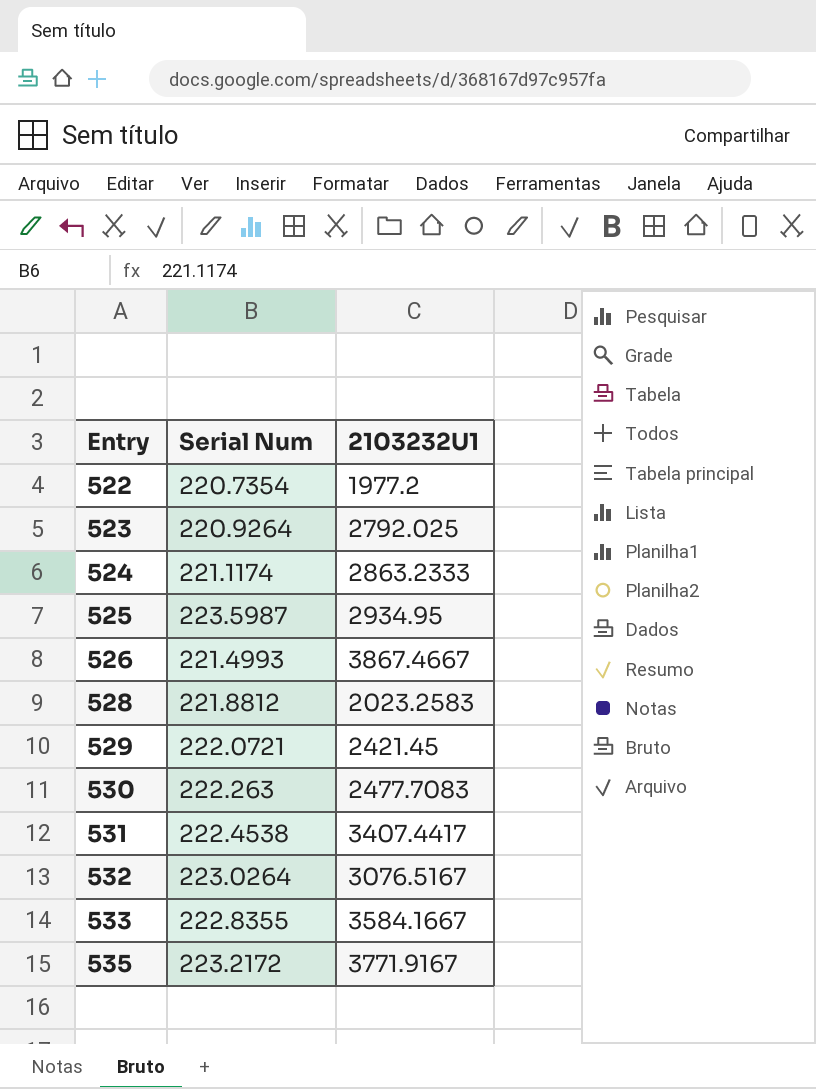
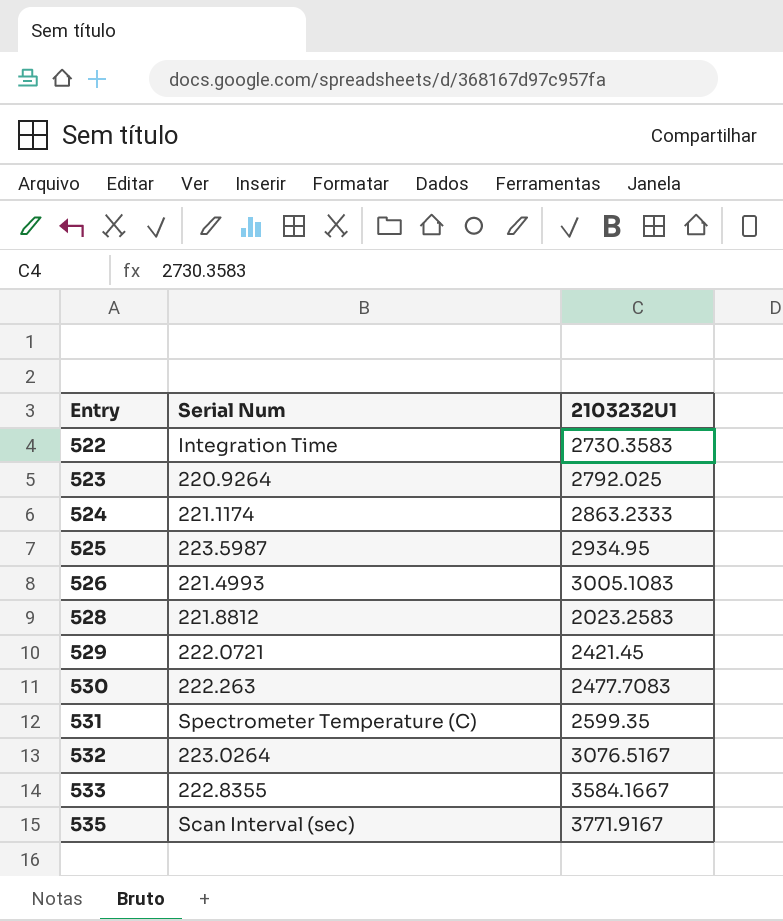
522 | Serial Num: 220.7354 -> Integration Time
522 | 2103232U1: 1977.2 -> 2730.3583
526 | 2103232U1: 3867.4667 -> 3005.1083
531 | Serial Num: 222.4538 -> Spectrometer Temperature (C)
531 | 2103232U1: 3407.4417 -> 2599.35
535 | Serial Num: 223.2172 -> Scan Interval (sec)

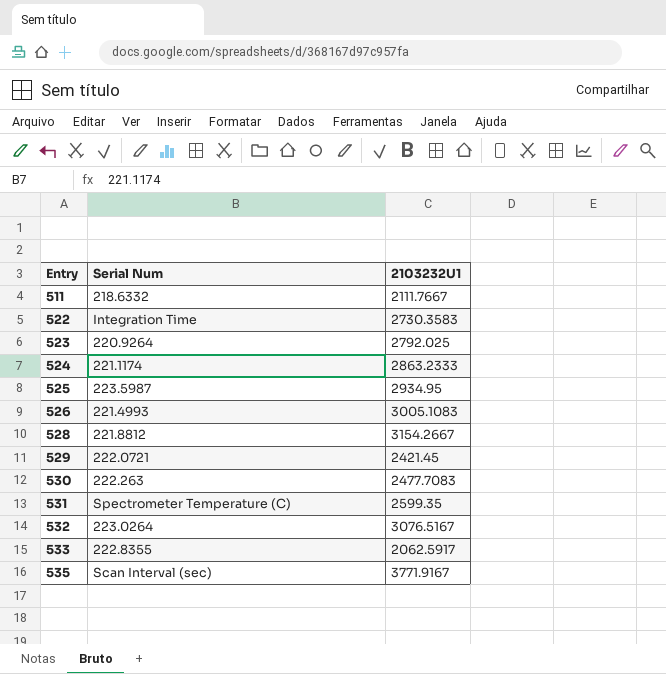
row 511: none -> 218.6332 | 2111.7667
528 | 2103232U1: 2023.2583 -> 3154.2667
533 | 2103232U1: 3584.1667 -> 2062.5917

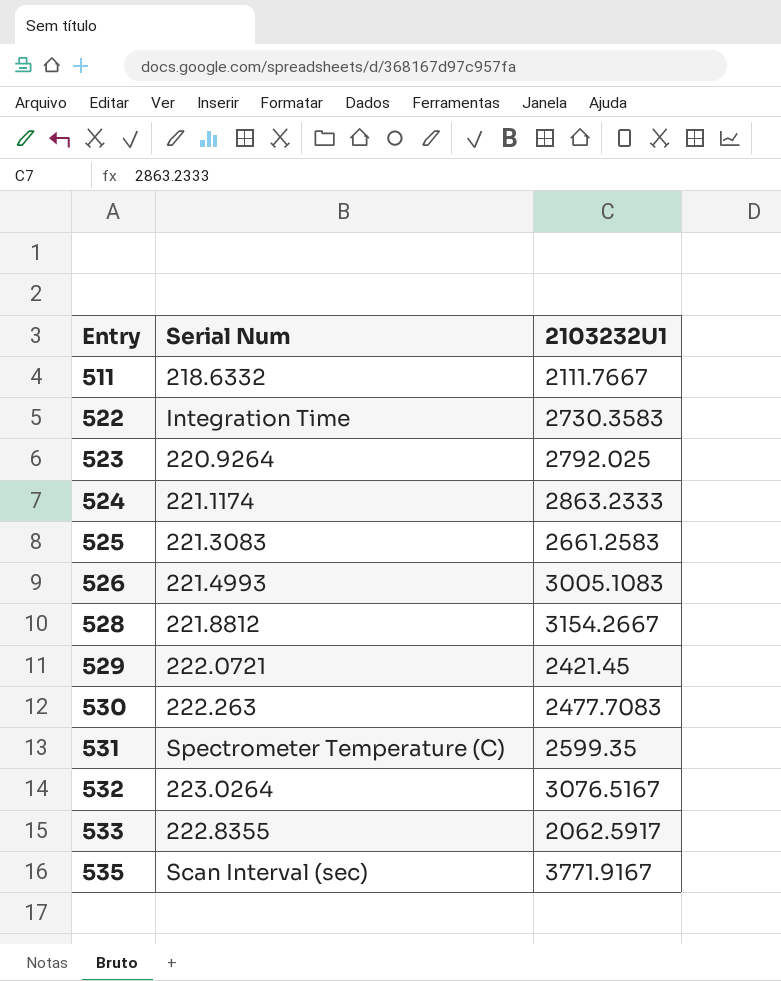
525 | Serial Num: 223.5987 -> 221.3083
525 | 2103232U1: 2934.95 -> 2661.2583

